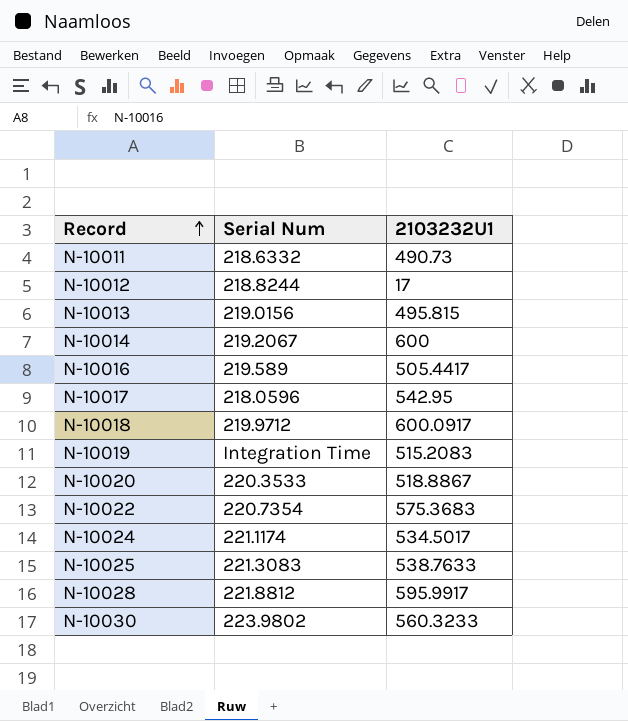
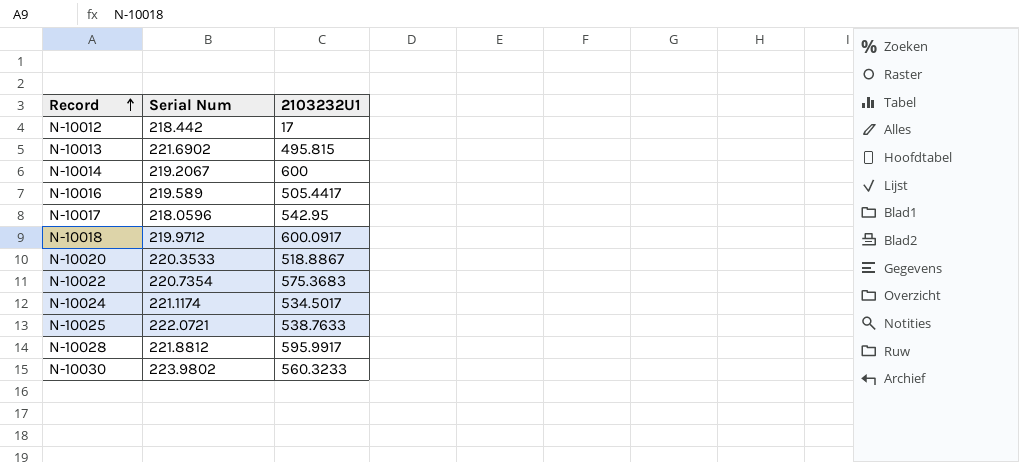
row N-10011: 218.6332 | 490.73 -> none
row N-10019: Integration Time | 515.2083 -> none
N-10012 | Serial Num: 218.8244 -> 218.442
N-10013 | Serial Num: 219.0156 -> 221.6902
N-10025 | Serial Num: 221.3083 -> 222.0721

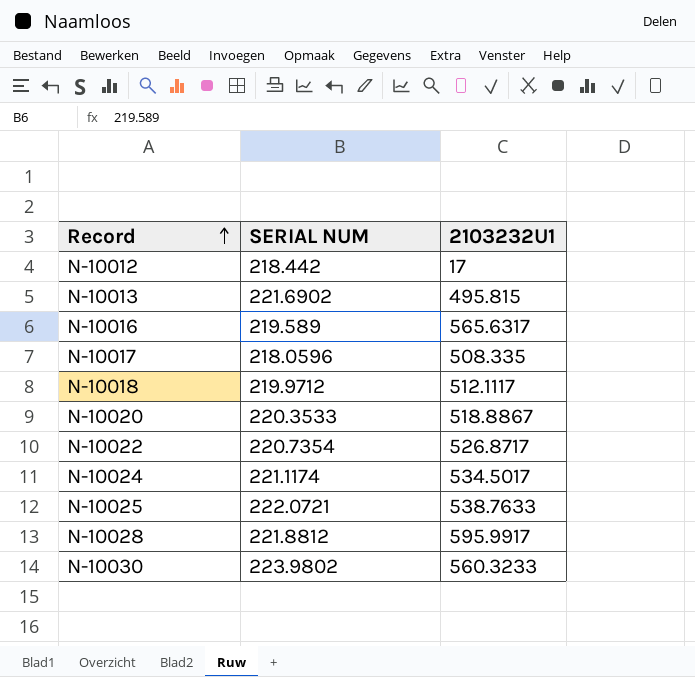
column name: Serial Num -> SERIAL NUM
row N-10014: 219.2067 | 600 -> none
N-10016 | 2103232U1: 505.4417 -> 565.6317
N-10017 | 2103232U1: 542.95 -> 508.335
N-10018 | 2103232U1: 600.0917 -> 512.1117
N-10022 | 2103232U1: 575.3683 -> 526.8717

